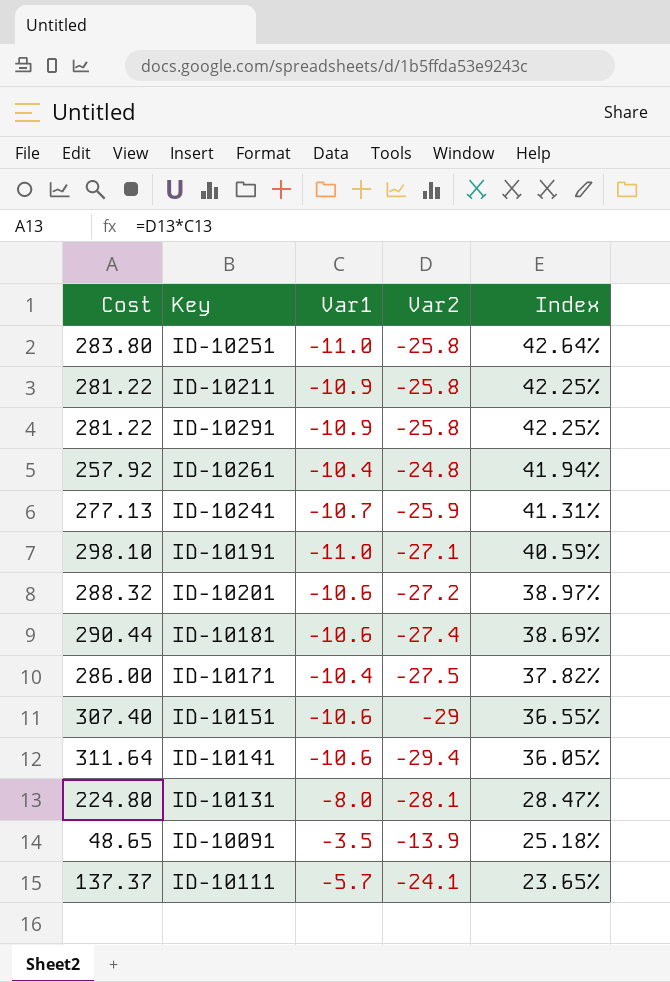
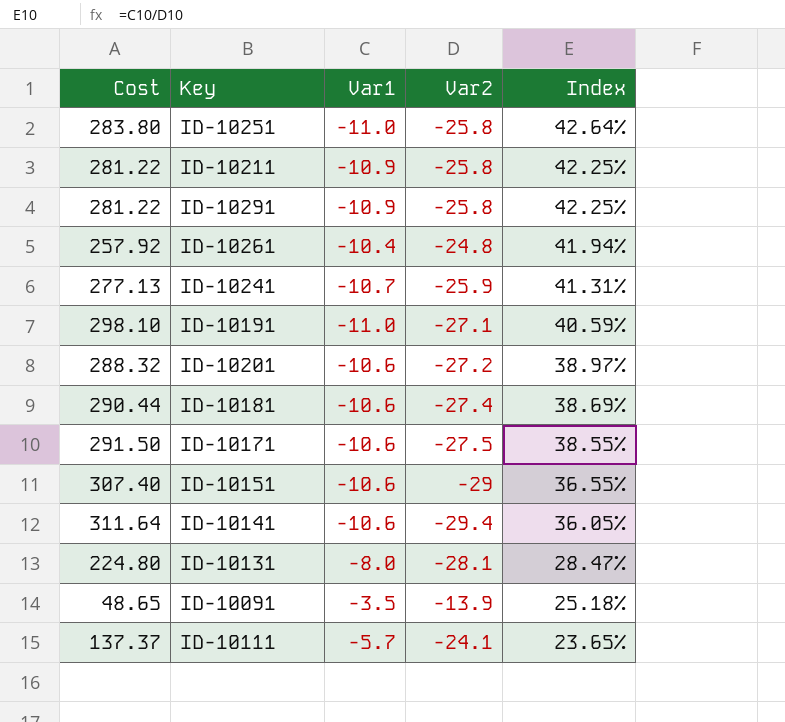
ID-10171 | Cost: 286.00 -> 291.50
ID-10171 | Var1: -10.4 -> -10.6
ID-10171 | Index: 37.82% -> 38.55%

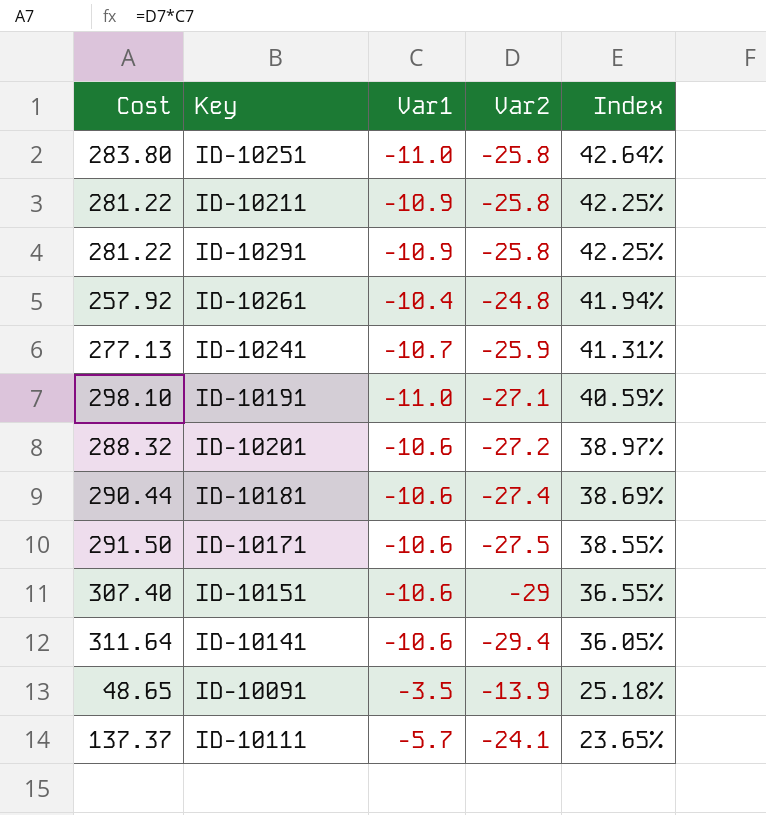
row ID-10131: 224.80 | -8.0 | -28.1 | 28.47% -> none

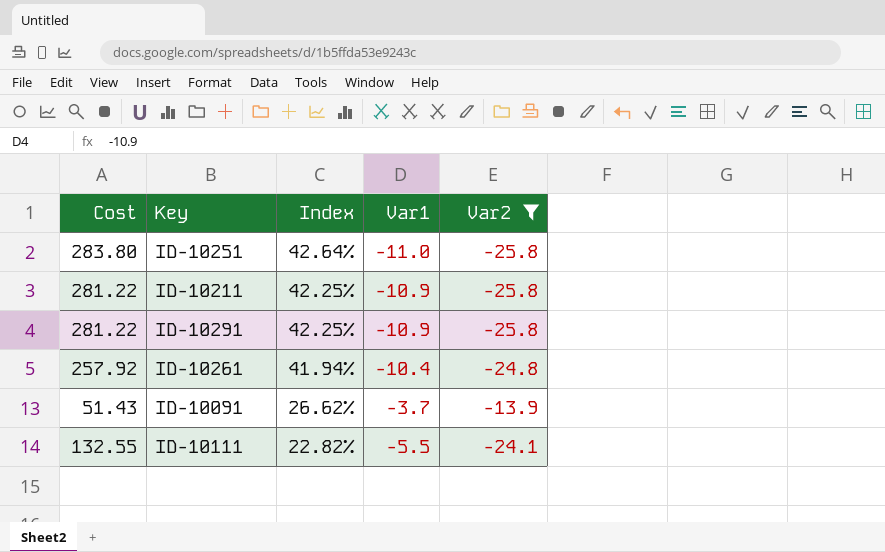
filter: none -> Var2 >= -25.8
column Index | position: 5 -> 3
ID-10091 | Cost: 48.65 -> 51.43
ID-10091 | Index: 25.18% -> 26.62%
ID-10091 | Var1: -3.5 -> -3.7
ID-10111 | Cost: 137.37 -> 132.55
ID-10111 | Index: 23.65% -> 22.82%
ID-10111 | Var1: -5.7 -> -5.5

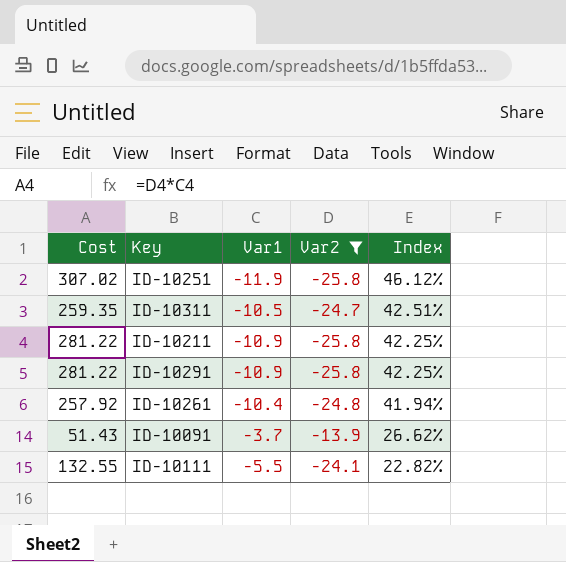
column Index | position: 3 -> 5
ID-10251 | Cost: 283.80 -> 307.02
ID-10251 | Var1: -11.0 -> -11.9
ID-10251 | Index: 42.64% -> 46.12%
row ID-10311: none -> 259.35 | -10.5 | -24.7 | 42.51%

